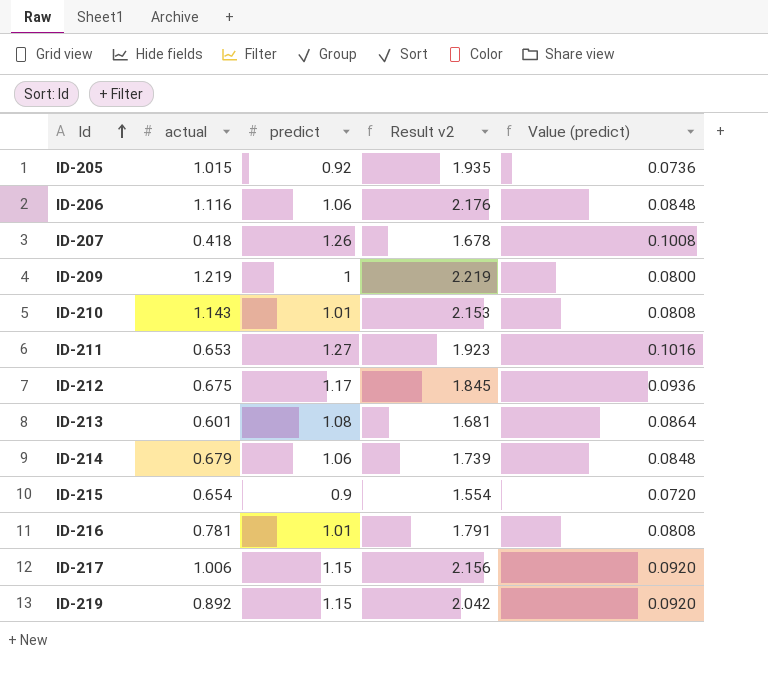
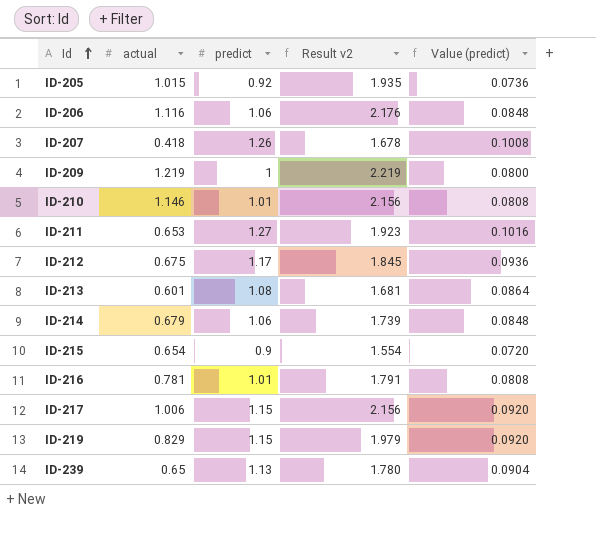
ID-210 | actual: 1.143 -> 1.146
ID-210 | Result v2: 2.153 -> 2.156
ID-219 | actual: 0.892 -> 0.829
ID-219 | Result v2: 2.042 -> 1.979
row ID-239: none -> 0.65 | 1.13 | 1.780 | 0.0904

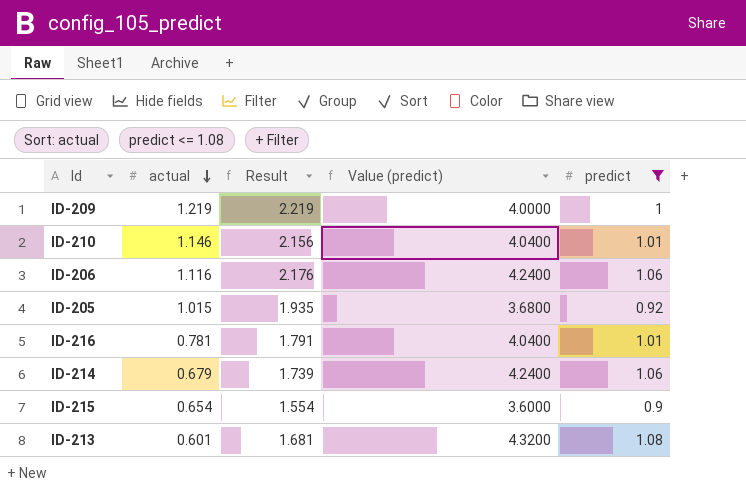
filter: none -> predict <= 1.08
row order: Id ascending -> actual descending
column name: Result v2 -> Result
column Value (predict) | formula: [predict] * 0.08 -> [predict] * 4
column predict | position: 3 -> 5

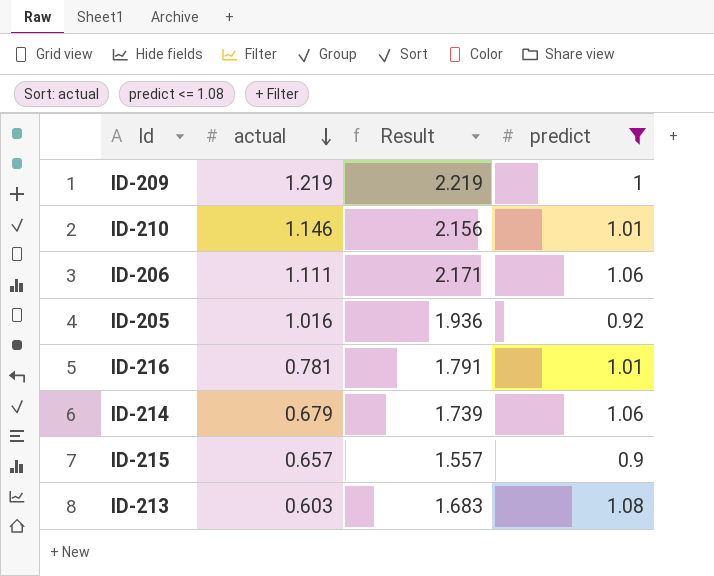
column Value (predict) | formula: [predict] * 4 -> none
ID-206 | actual: 1.116 -> 1.111
ID-206 | Result: 2.176 -> 2.171
ID-205 | actual: 1.015 -> 1.016
ID-205 | Result: 1.935 -> 1.936
ID-215 | actual: 0.654 -> 0.657
ID-215 | Result: 1.554 -> 1.557
ID-213 | actual: 0.601 -> 0.603
ID-213 | Result: 1.681 -> 1.683

